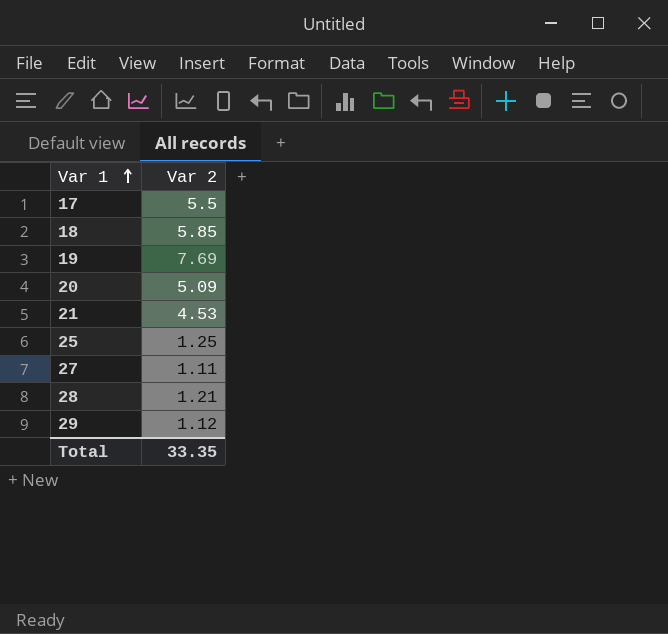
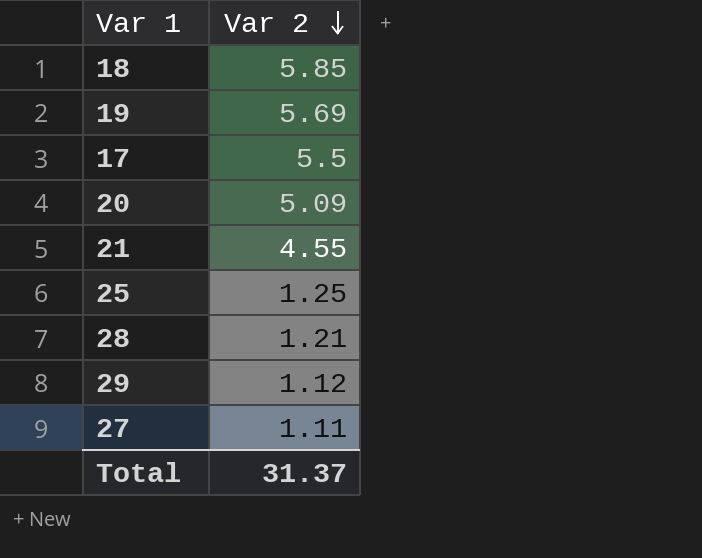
row order: Var 1 ascending -> Var 2 descending
19 | Var 2: 7.69 -> 5.69
21 | Var 2: 4.53 -> 4.55
Total | Var 2: 33.35 -> 31.37

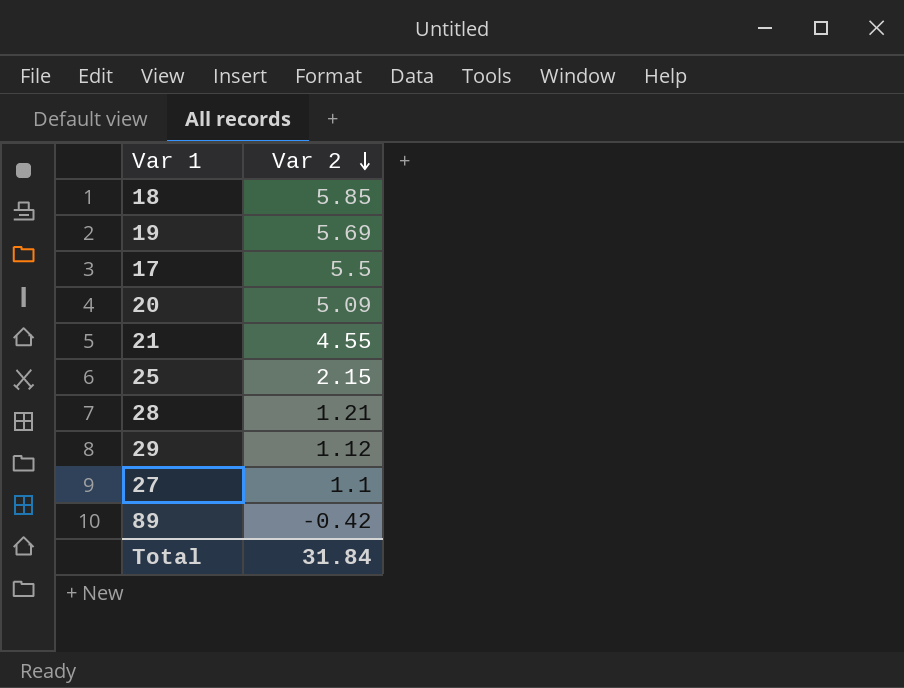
25 | Var 2: 1.25 -> 2.15
27 | Var 2: 1.11 -> 1.1
row 89: none -> -0.42
Total | Var 2: 31.37 -> 31.84

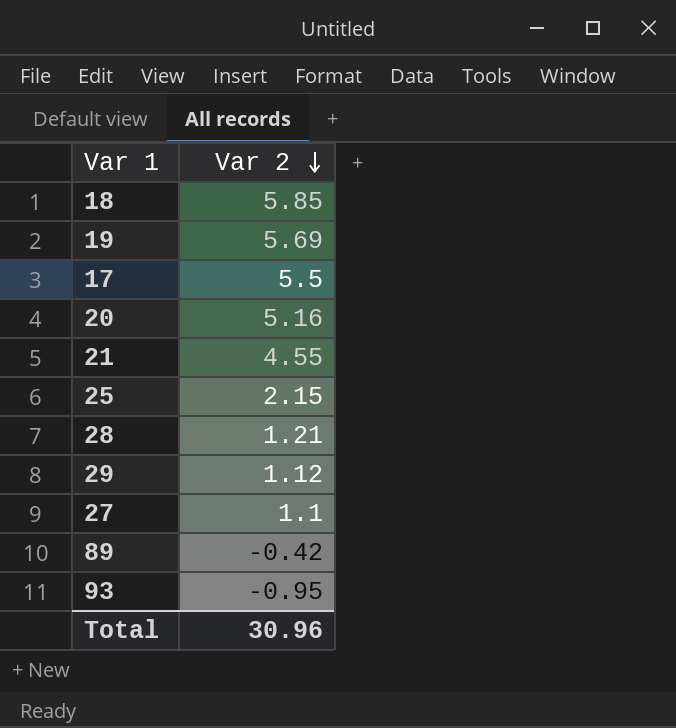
20 | Var 2: 5.09 -> 5.16
row 93: none -> -0.95
Total | Var 2: 31.84 -> 30.96

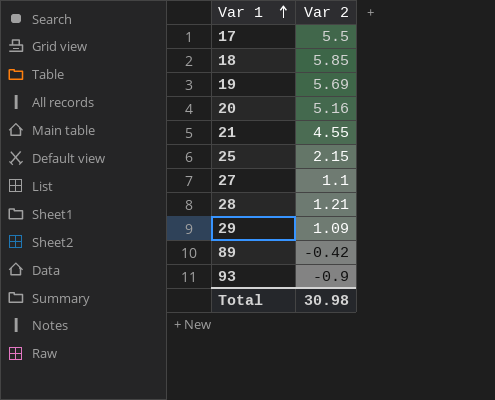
row order: Var 2 descending -> Var 1 ascending
29 | Var 2: 1.12 -> 1.09
93 | Var 2: -0.95 -> -0.9
Total | Var 2: 30.96 -> 30.98

